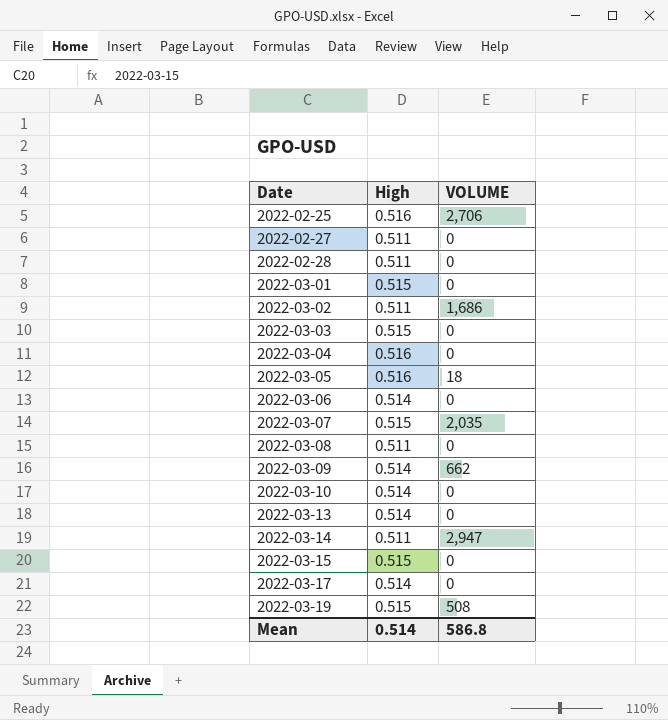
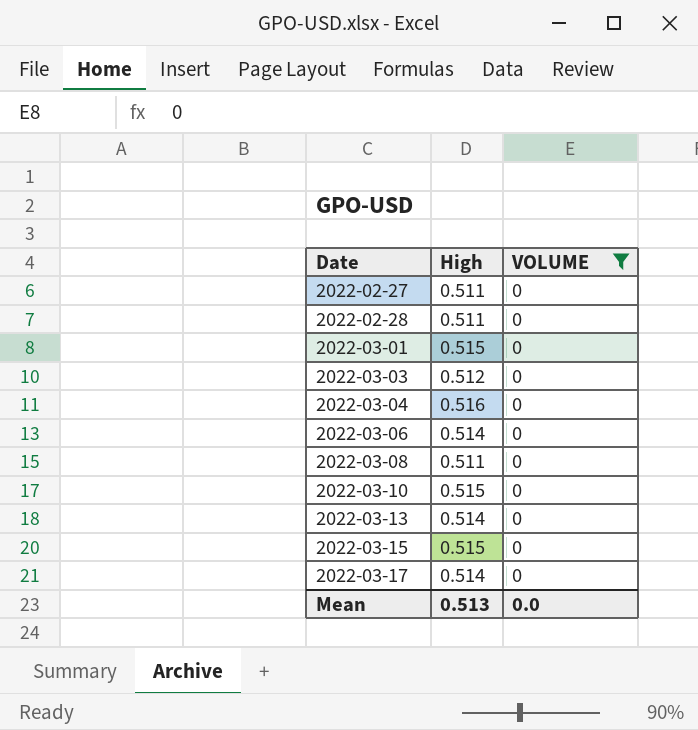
filter: none -> VOLUME = 0
2022-03-03 | High: 0.515 -> 0.512
2022-03-10 | High: 0.514 -> 0.515
Mean | High: 0.514 -> 0.513
Mean | VOLUME: 586.8 -> 0.0

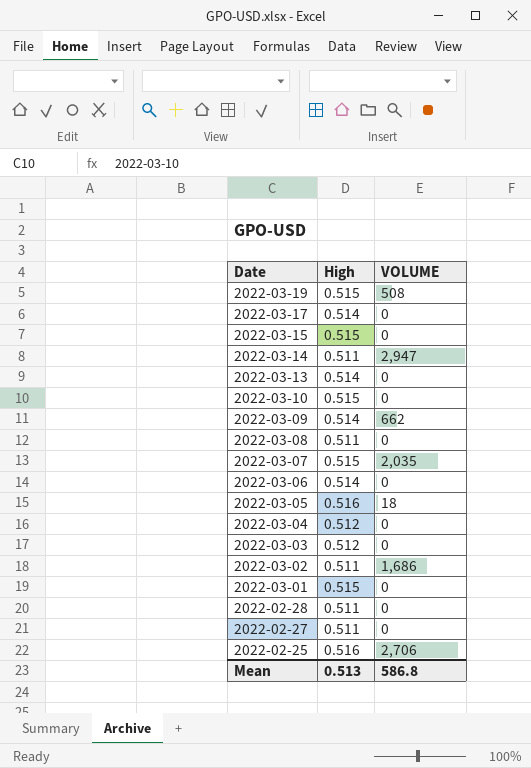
filter: VOLUME = 0 -> none
row order: Date ascending -> Date descending
2022-03-04 | High: 0.516 -> 0.512
Mean | VOLUME: 0.0 -> 586.8

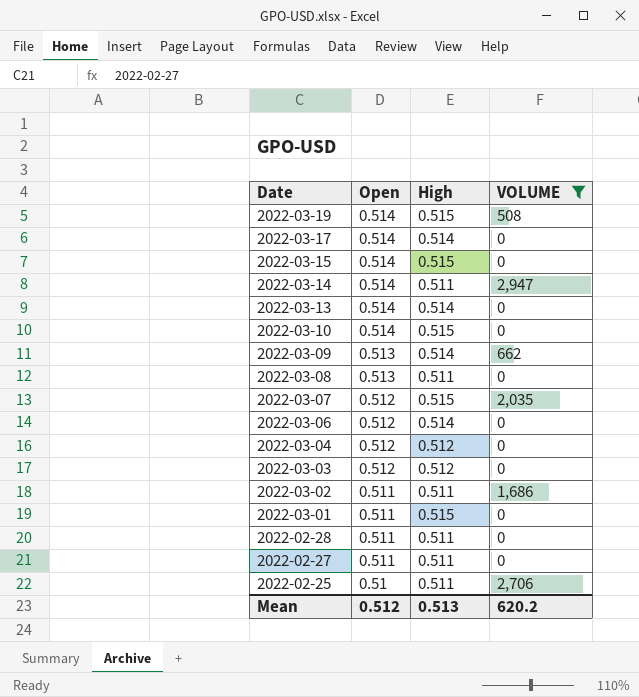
filter: none -> VOLUME != 18
column Open | position: none -> 2
2022-02-25 | High: 0.516 -> 0.511
Mean | VOLUME: 586.8 -> 620.2

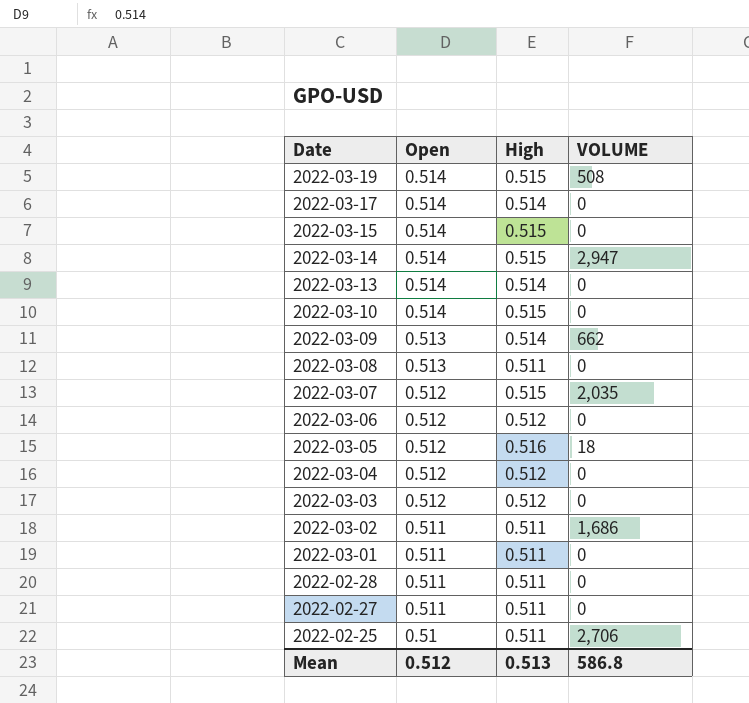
filter: VOLUME != 18 -> none
2022-03-14 | High: 0.511 -> 0.515
2022-03-06 | High: 0.514 -> 0.512
2022-03-01 | High: 0.515 -> 0.511
Mean | VOLUME: 620.2 -> 586.8

